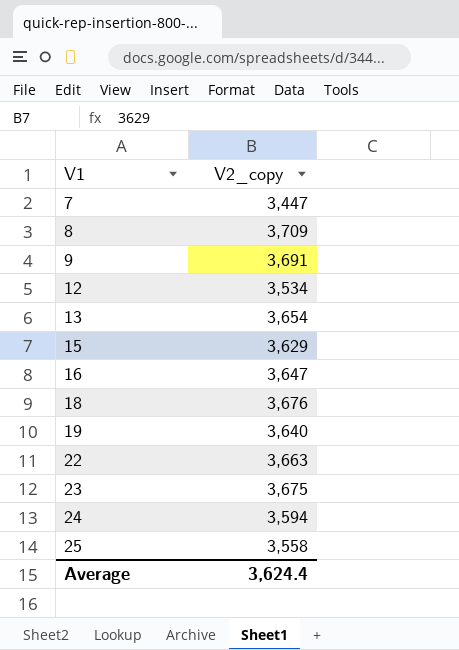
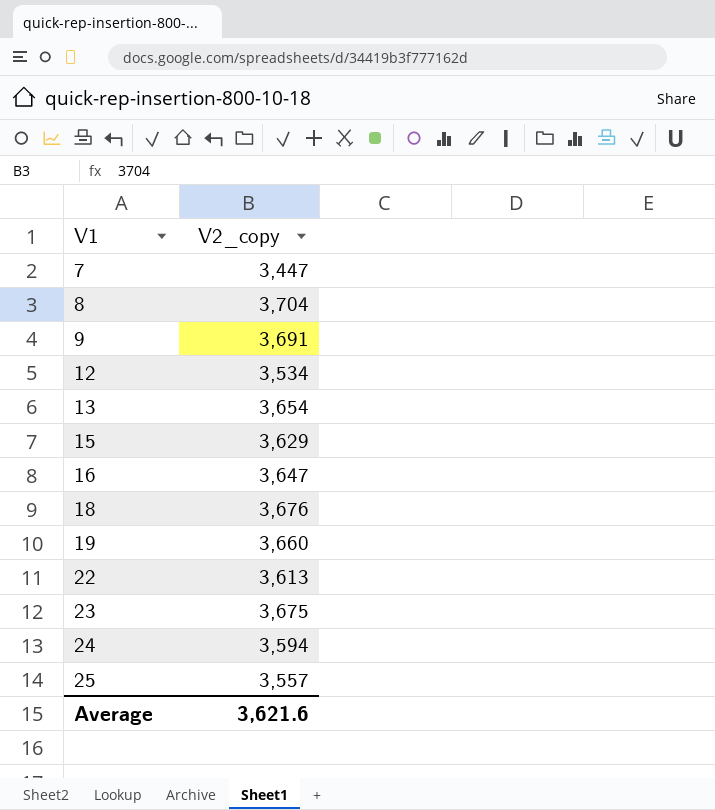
8 | V2_copy: 3,709 -> 3,704
19 | V2_copy: 3,640 -> 3,660
22 | V2_copy: 3,663 -> 3,613
25 | V2_copy: 3,558 -> 3,557
Average | V2_copy: 3,624.4 -> 3,621.6

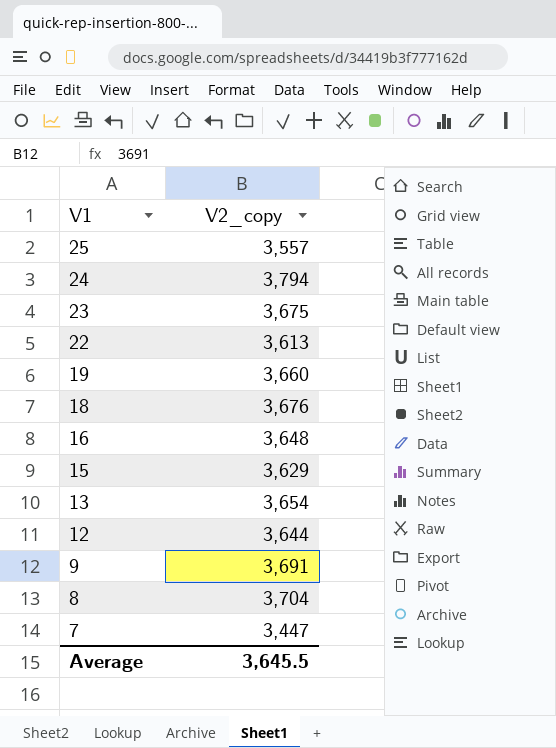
row order: V1 ascending -> V1 descending
24 | V2_copy: 3,594 -> 3,794
16 | V2_copy: 3,647 -> 3,648
12 | V2_copy: 3,534 -> 3,644
Average | V2_copy: 3,621.6 -> 3,645.5

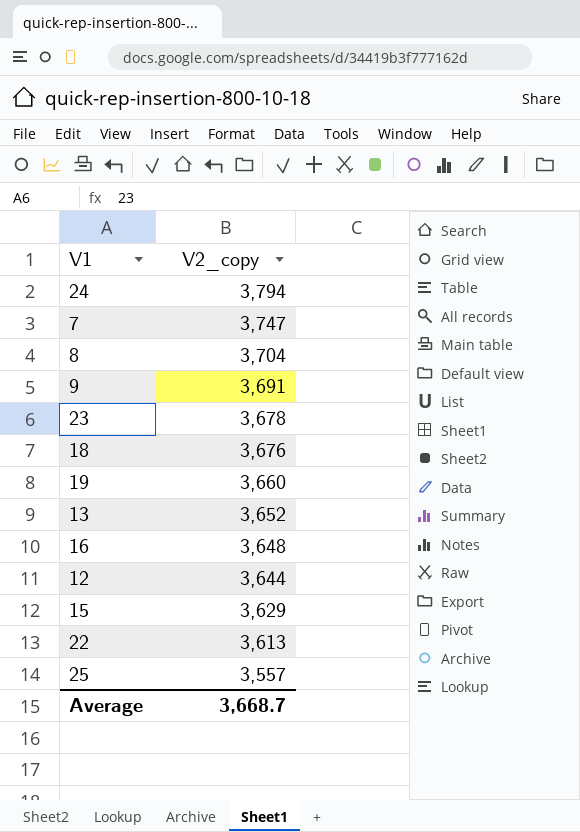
row order: V1 descending -> V2_copy descending
7 | V2_copy: 3,447 -> 3,747
23 | V2_copy: 3,675 -> 3,678
13 | V2_copy: 3,654 -> 3,652
Average | V2_copy: 3,645.5 -> 3,668.7

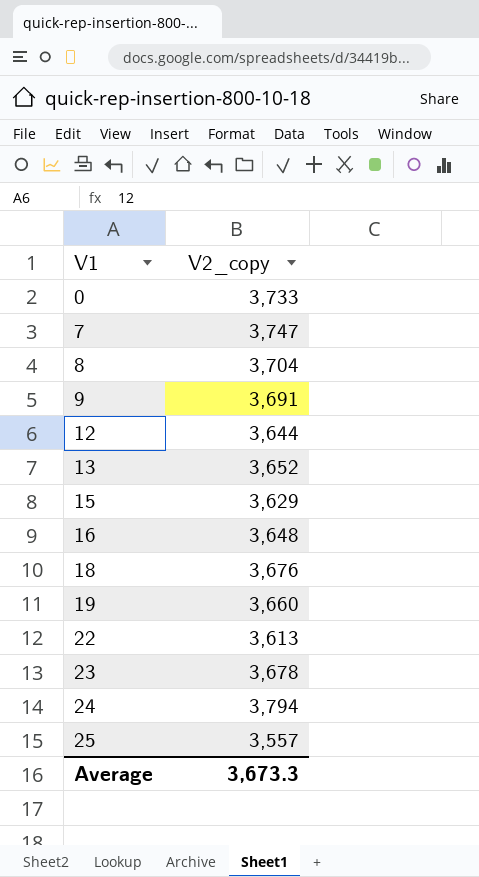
row order: V2_copy descending -> V1 ascending
row 0: none -> 3,733
Average | V2_copy: 3,668.7 -> 3,673.3

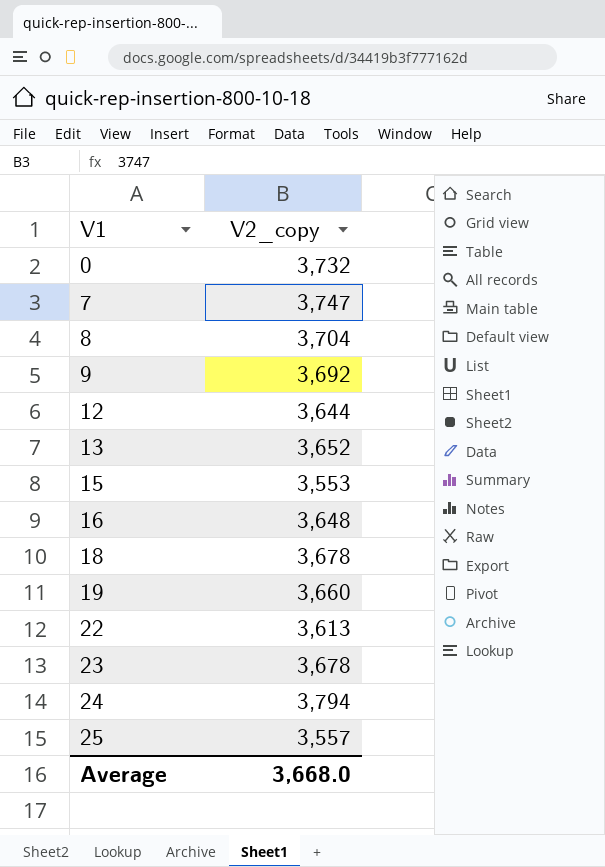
0 | V2_copy: 3,733 -> 3,732
9 | V2_copy: 3,691 -> 3,692
15 | V2_copy: 3,629 -> 3,553
18 | V2_copy: 3,676 -> 3,678
Average | V2_copy: 3,673.3 -> 3,668.0

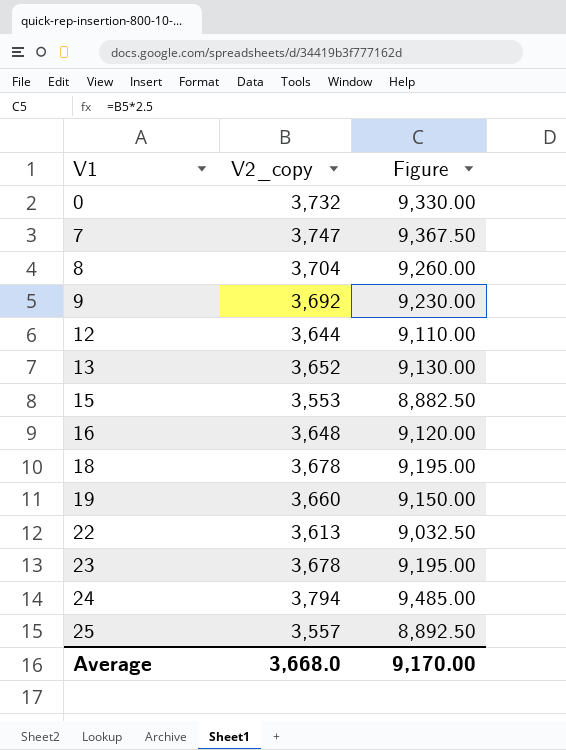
column Figure | formula: none -> [V2_copy] * 2.5

